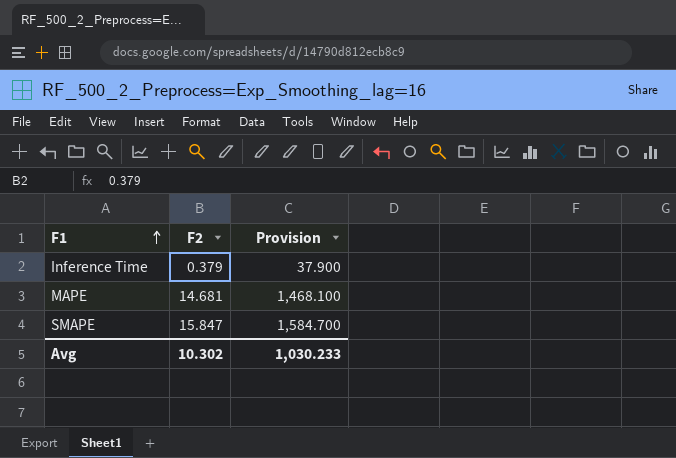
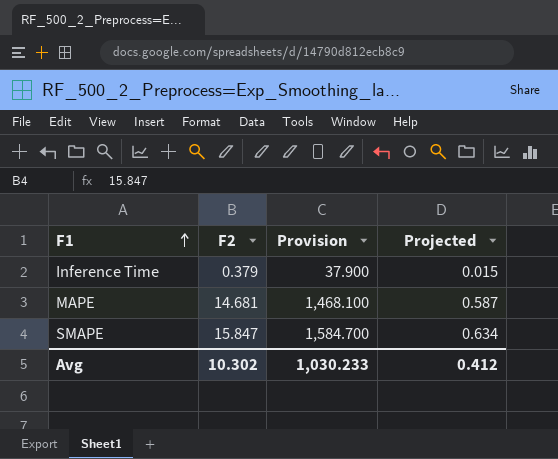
column Projected | formula: none -> [F2] * 0.04

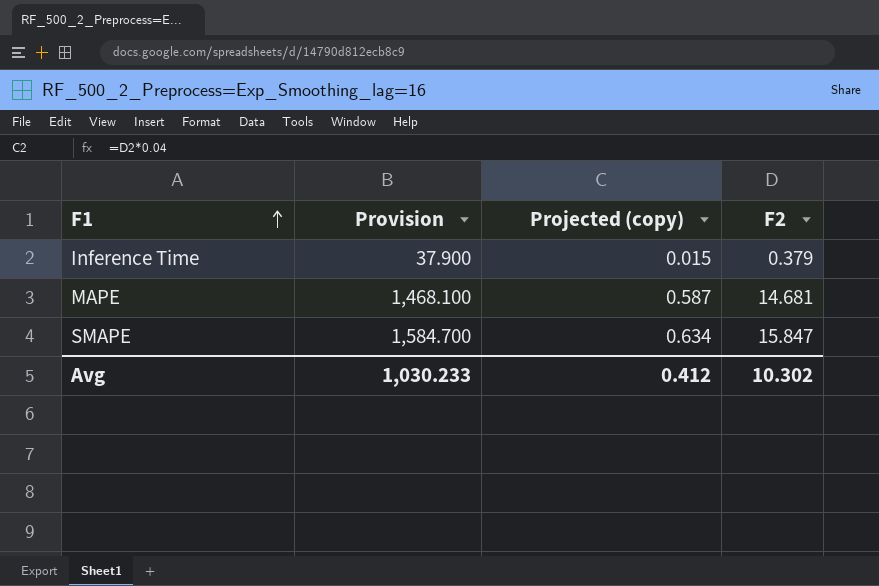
column name: Projected -> Projected (copy)
column F2 | position: 2 -> 4

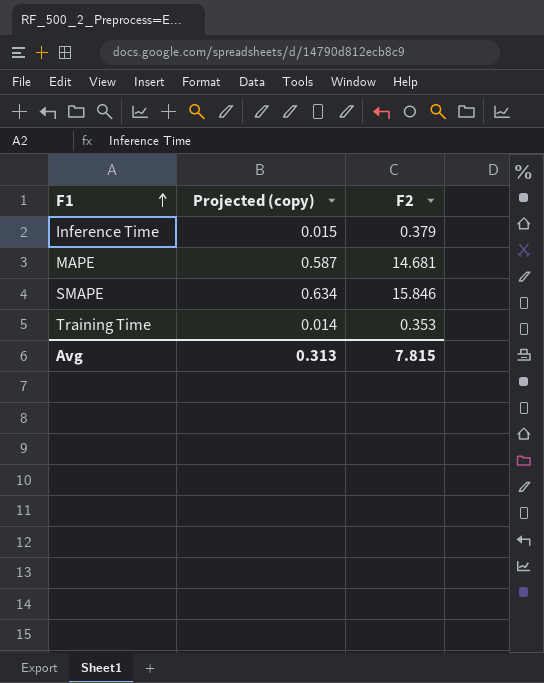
column Provision | formula: [F2] * 100 -> none
SMAPE | F2: 15.847 -> 15.846
row Training Time: none -> 0.014 | 0.353
Avg | Projected (copy): 0.412 -> 0.313
Avg | F2: 10.302 -> 7.815

